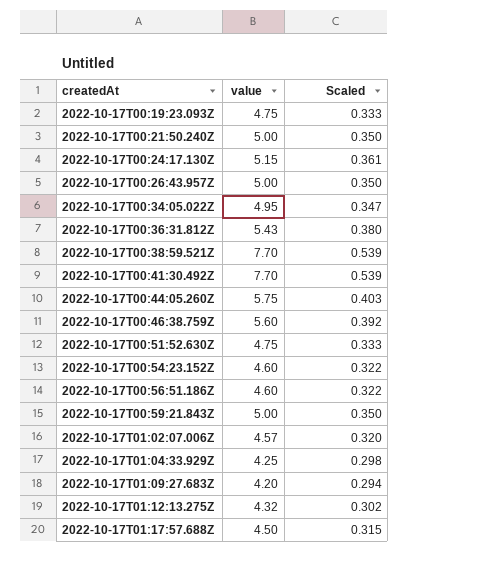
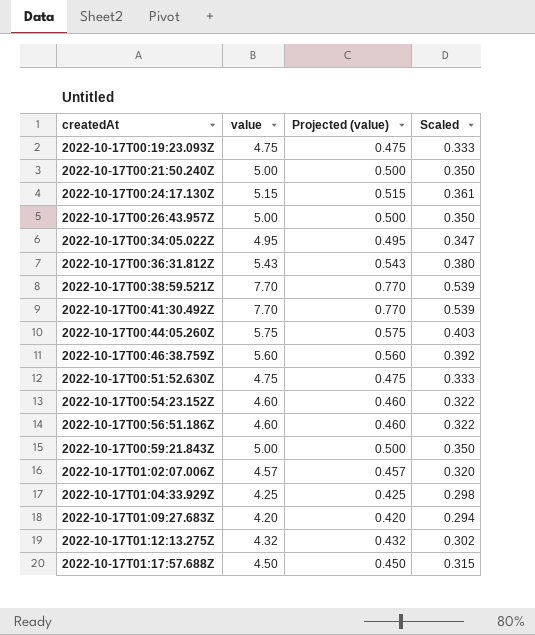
column Projected (value) | formula: none -> [value] * 0.1

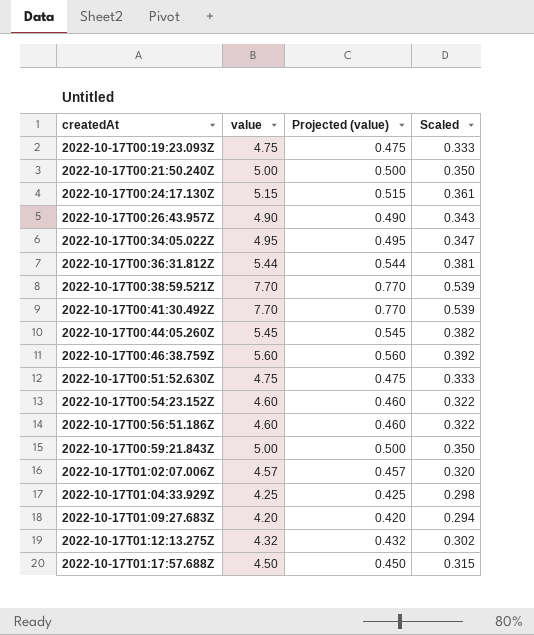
2022-10-17T00:26:43.957Z | value: 5.00 -> 4.90
2022-10-17T00:26:43.957Z | Projected (value): 0.500 -> 0.490
2022-10-17T00:26:43.957Z | Scaled: 0.350 -> 0.343
2022-10-17T00:36:31.812Z | value: 5.43 -> 5.44
2022-10-17T00:36:31.812Z | Projected (value): 0.543 -> 0.544
2022-10-17T00:36:31.812Z | Scaled: 0.380 -> 0.381
2022-10-17T00:44:05.260Z | value: 5.75 -> 5.45
2022-10-17T00:44:05.260Z | Projected (value): 0.575 -> 0.545
2022-10-17T00:44:05.260Z | Scaled: 0.403 -> 0.382

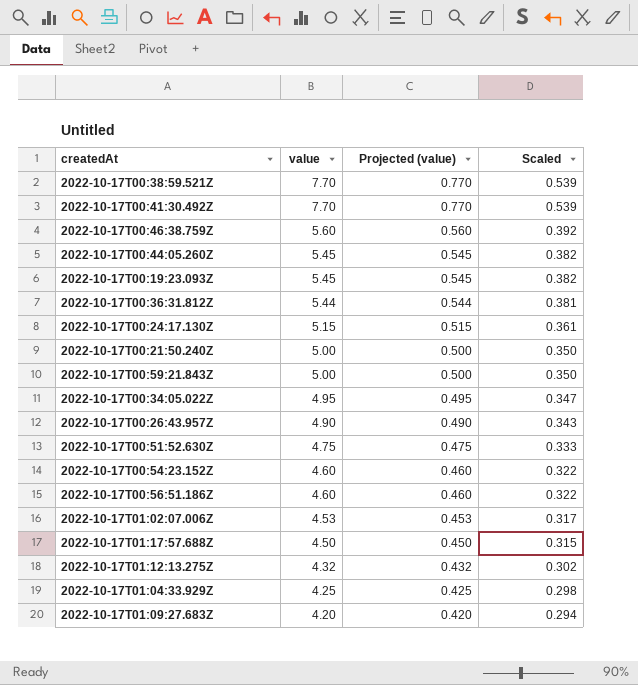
row order: createdAt ascending -> value descending
2022-10-17T00:19:23.093Z | value: 4.75 -> 5.45
2022-10-17T00:19:23.093Z | Projected (value): 0.475 -> 0.545
2022-10-17T00:19:23.093Z | Scaled: 0.333 -> 0.382
2022-10-17T01:02:07.006Z | value: 4.57 -> 4.53
2022-10-17T01:02:07.006Z | Projected (value): 0.457 -> 0.453
2022-10-17T01:02:07.006Z | Scaled: 0.320 -> 0.317

